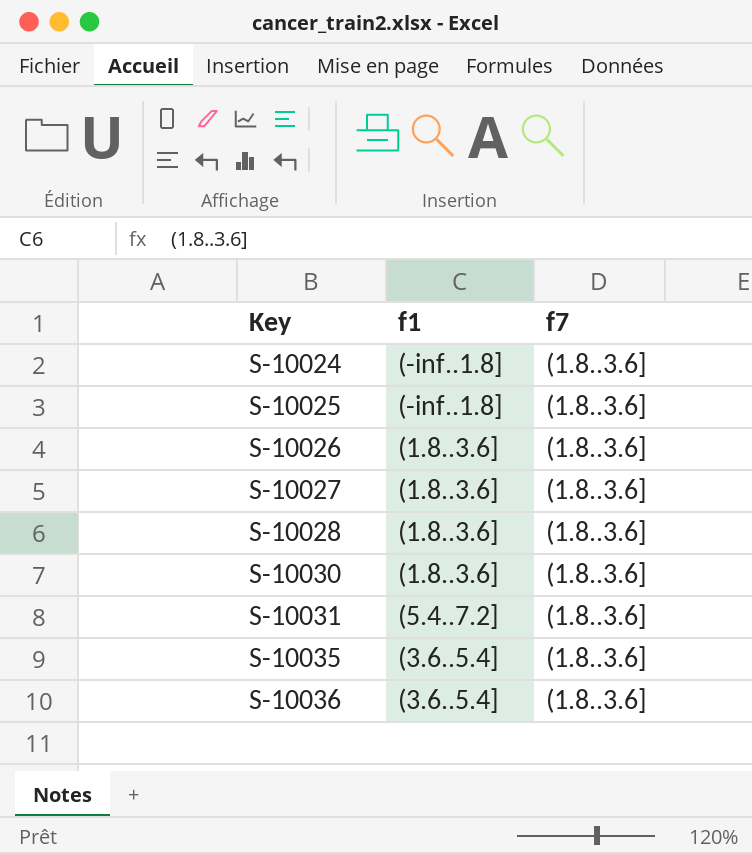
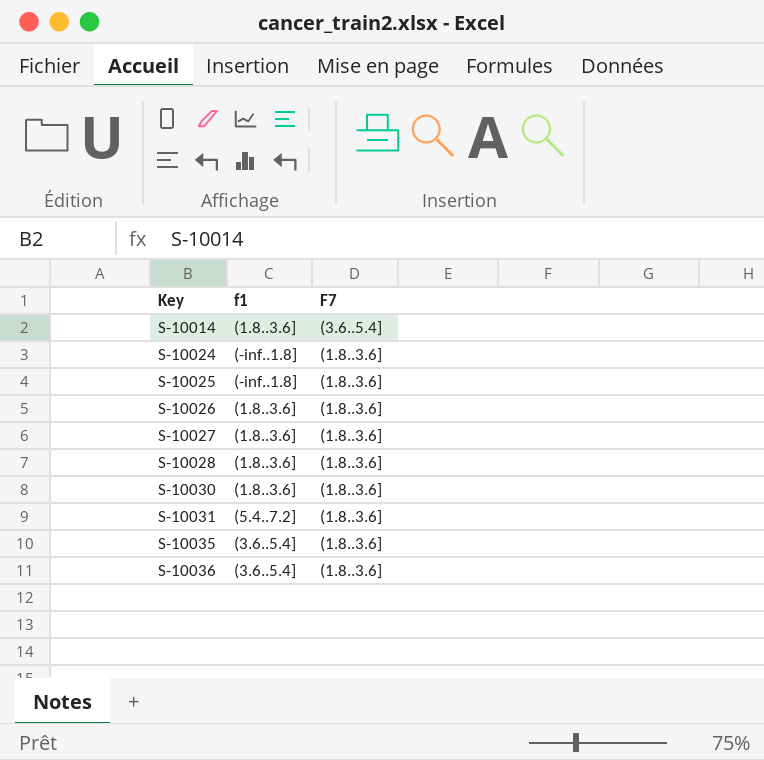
column name: f7 -> F7
row S-10014: none -> (1.8..3.6] | (3.6..5.4]

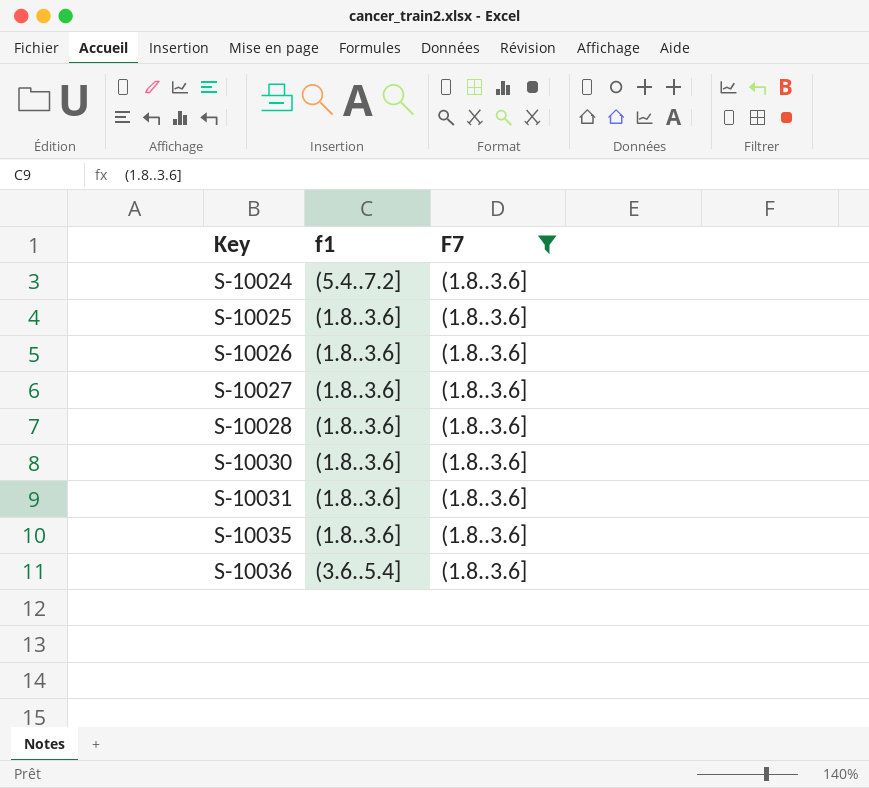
filter: none -> F7 = (1.8..3.6]
S-10024 | f1: (-inf..1.8] -> (5.4..7.2]
S-10025 | f1: (-inf..1.8] -> (1.8..3.6]
S-10031 | f1: (5.4..7.2] -> (1.8..3.6]
S-10035 | f1: (3.6..5.4] -> (1.8..3.6]

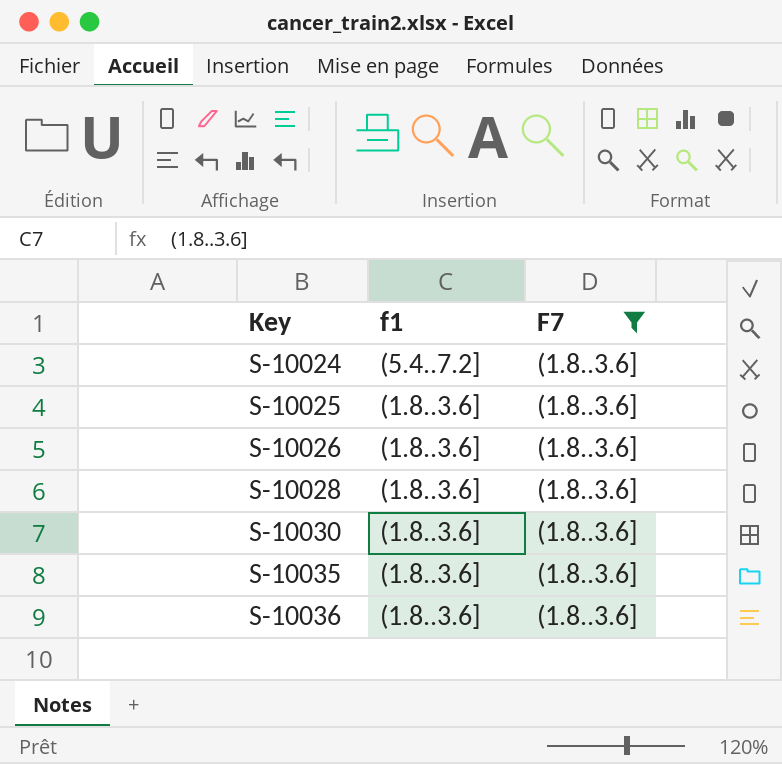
row S-10027: (1.8..3.6] | (1.8..3.6] -> none
row S-10031: (1.8..3.6] | (1.8..3.6] -> none
S-10036 | f1: (3.6..5.4] -> (1.8..3.6]

